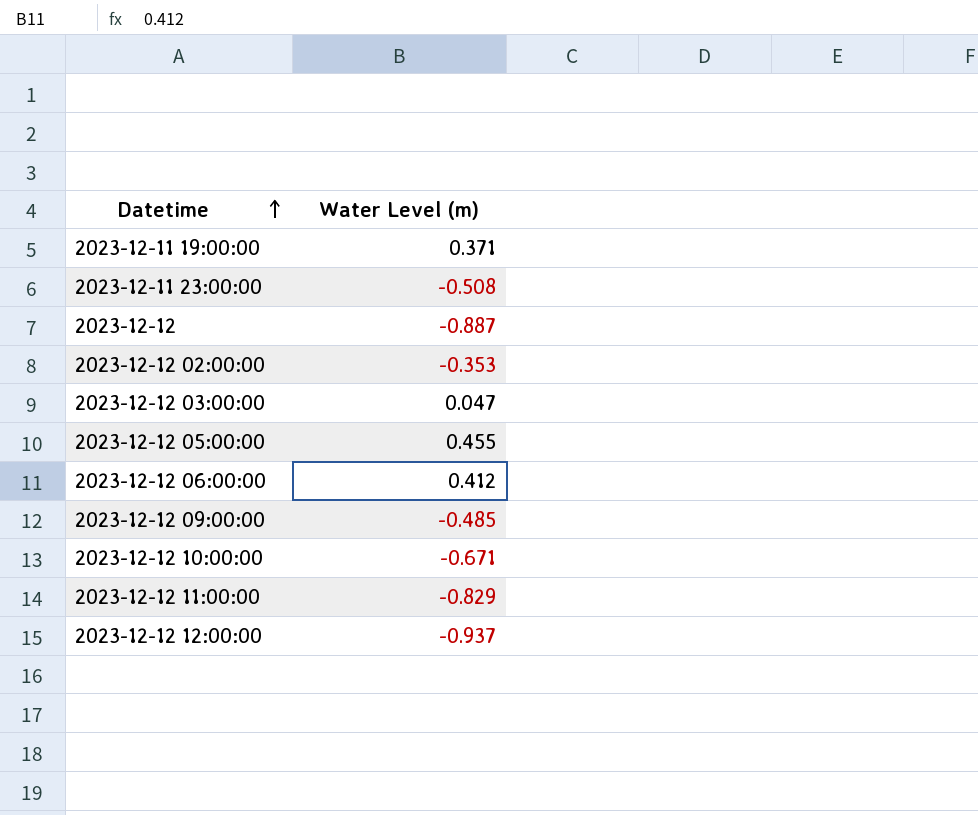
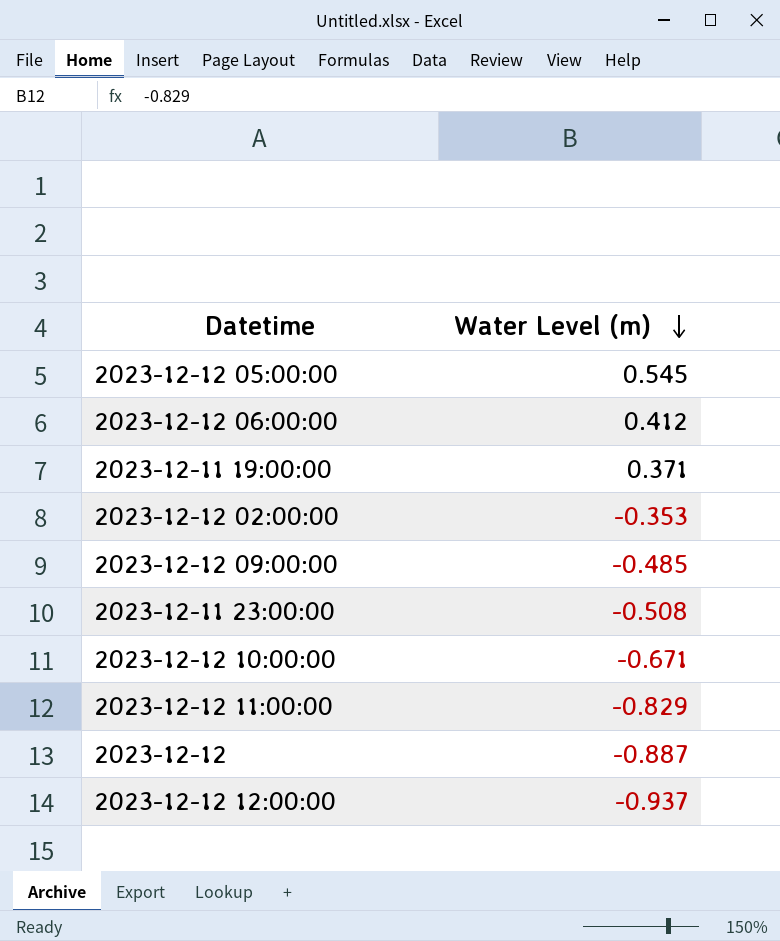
row order: Datetime ascending -> Water Level (m) descending
row 2023-12-12 03:00:00: 0.047 -> none
2023-12-12 05:00:00 | Water Level (m): 0.455 -> 0.545

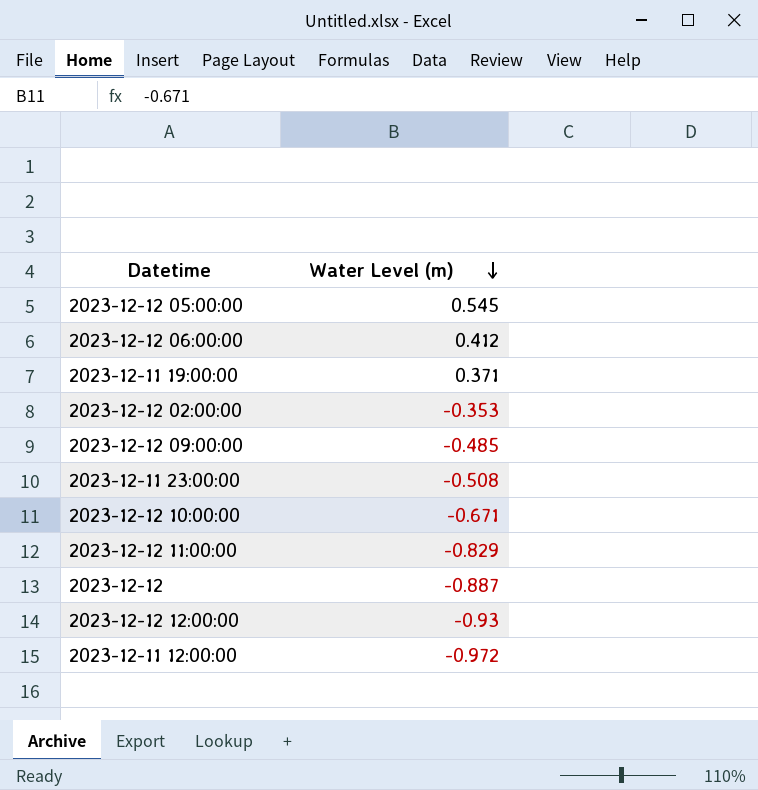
2023-12-12 12:00:00 | Water Level (m): -0.937 -> -0.93
row 2023-12-11 12:00:00: none -> -0.972

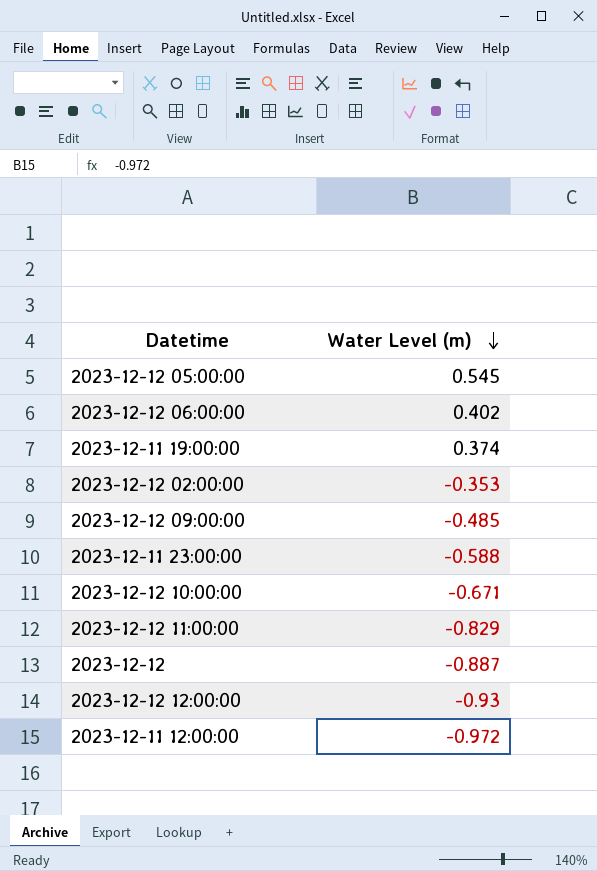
2023-12-12 06:00:00 | Water Level (m): 0.412 -> 0.402
2023-12-11 19:00:00 | Water Level (m): 0.371 -> 0.374
2023-12-11 23:00:00 | Water Level (m): -0.508 -> -0.588

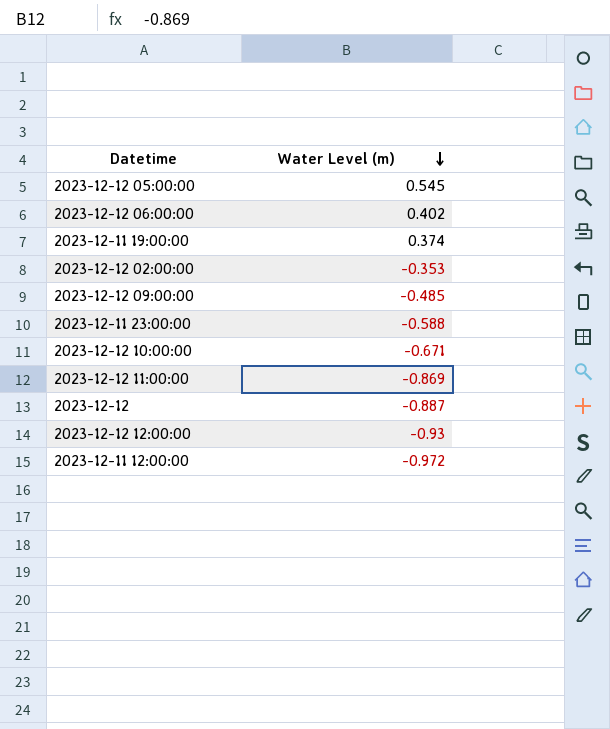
2023-12-12 11:00:00 | Water Level (m): -0.829 -> -0.869

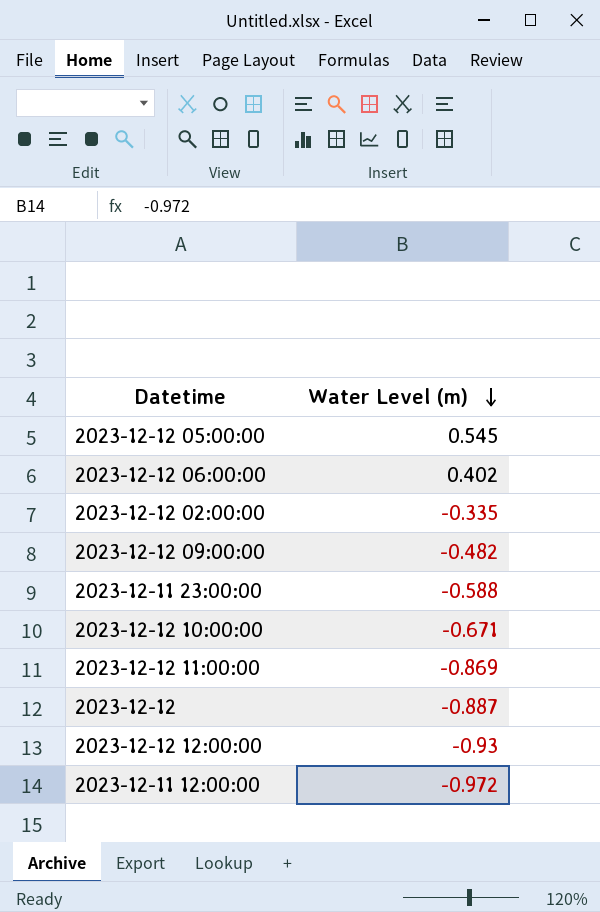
row 2023-12-11 19:00:00: 0.374 -> none
2023-12-12 02:00:00 | Water Level (m): -0.353 -> -0.335
2023-12-12 09:00:00 | Water Level (m): -0.485 -> -0.482

